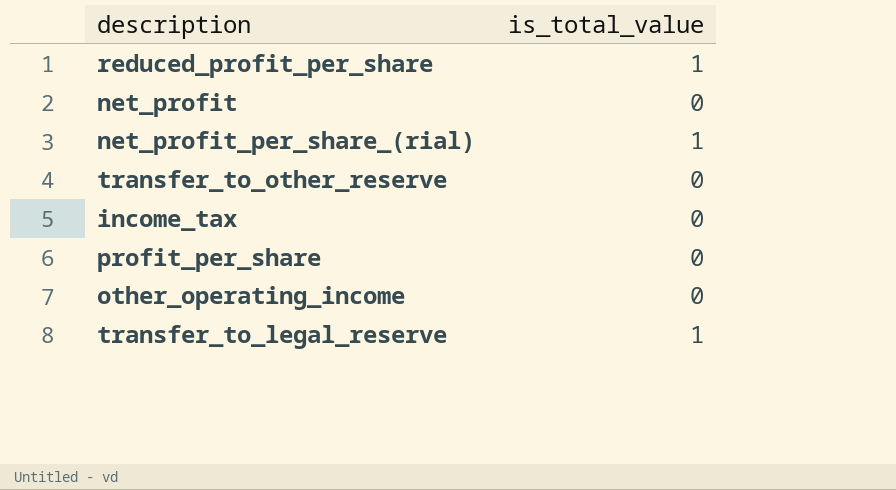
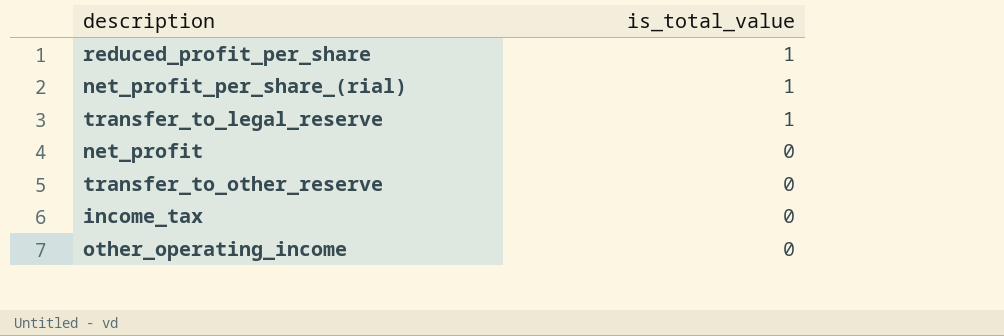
row order: none -> is_total_value descending
row profit_per_share: 0 -> none

